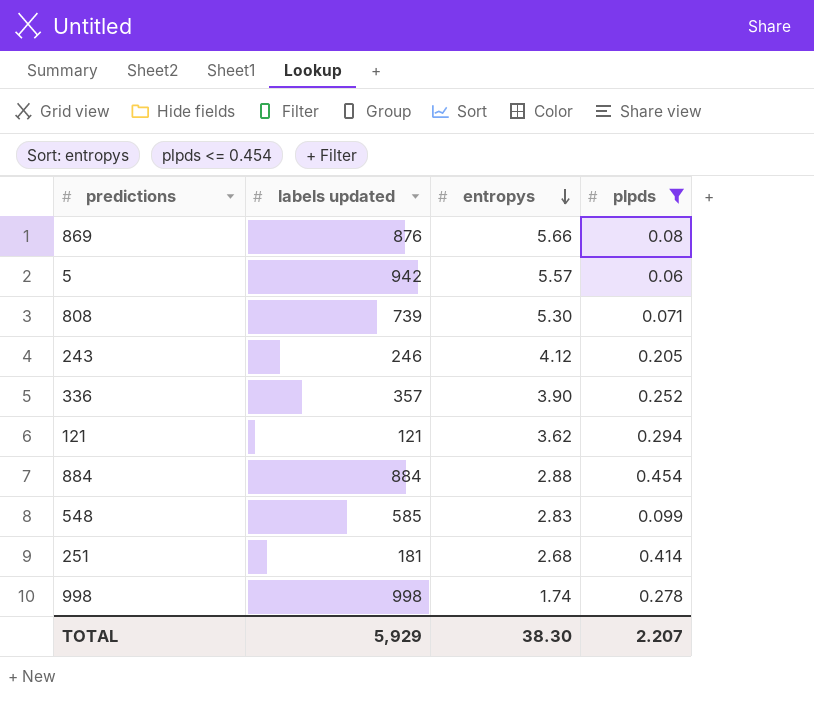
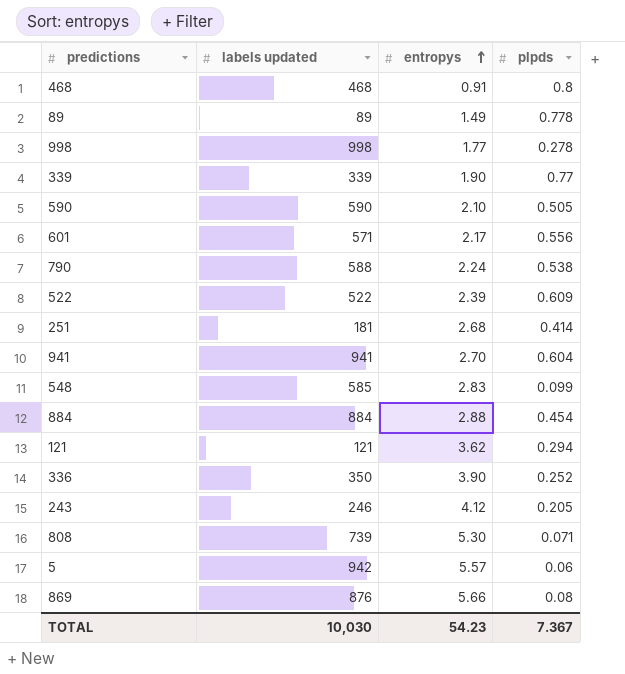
filter: plpds <= 0.454 -> none
row order: entropys descending -> entropys ascending
998 | entropys: 1.74 -> 1.77
336 | labels updated: 357 -> 350
TOTAL | labels updated: 5,929 -> 10,030
TOTAL | entropys: 38.30 -> 54.23
TOTAL | plpds: 2.207 -> 7.367

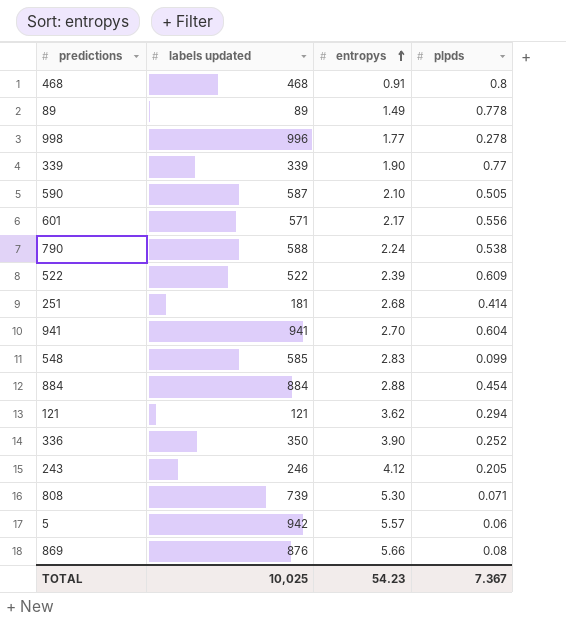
998 | labels updated: 998 -> 996
590 | labels updated: 590 -> 587
TOTAL | labels updated: 10,030 -> 10,025

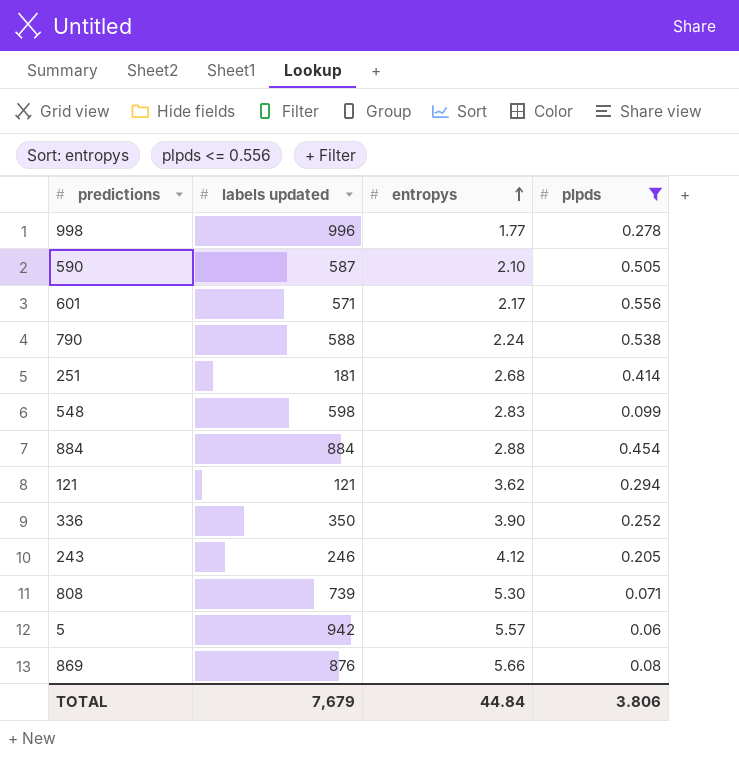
filter: none -> plpds <= 0.556
548 | labels updated: 585 -> 598
TOTAL | labels updated: 10,025 -> 7,679
TOTAL | entropys: 54.23 -> 44.84
TOTAL | plpds: 7.367 -> 3.806

